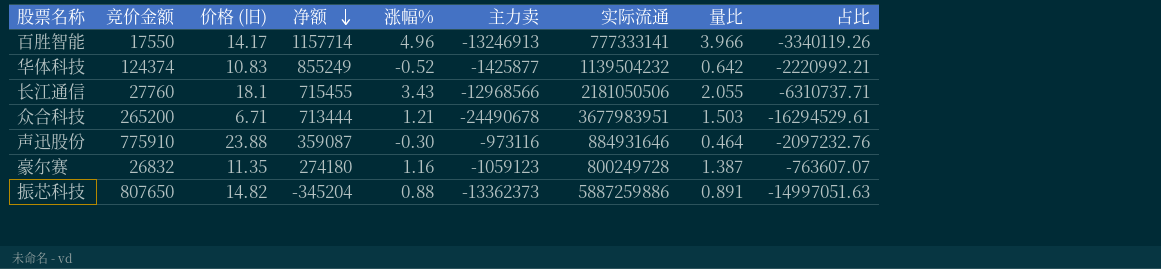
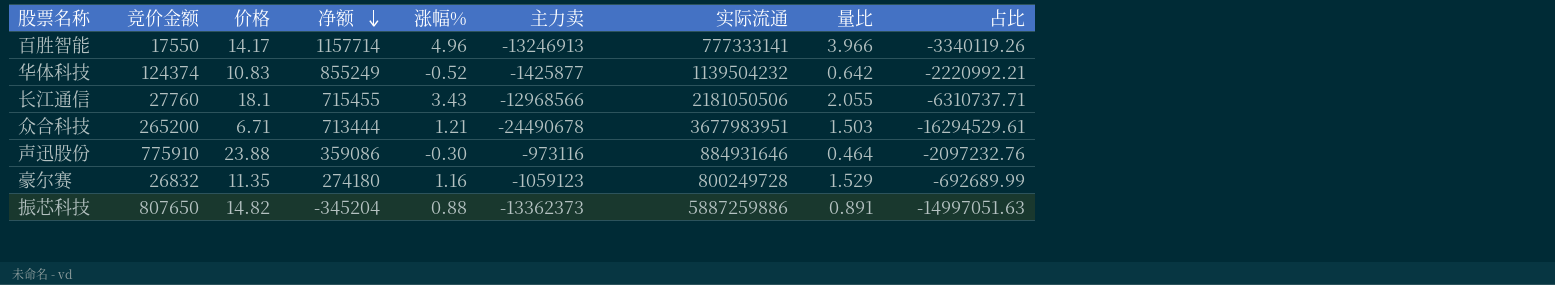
column name: 价格 (旧) -> 价格
声迅股份 | 净额: 359087 -> 359086
豪尔赛 | 量比: 1.387 -> 1.529
豪尔赛 | 占比: -763607.07 -> -692689.99

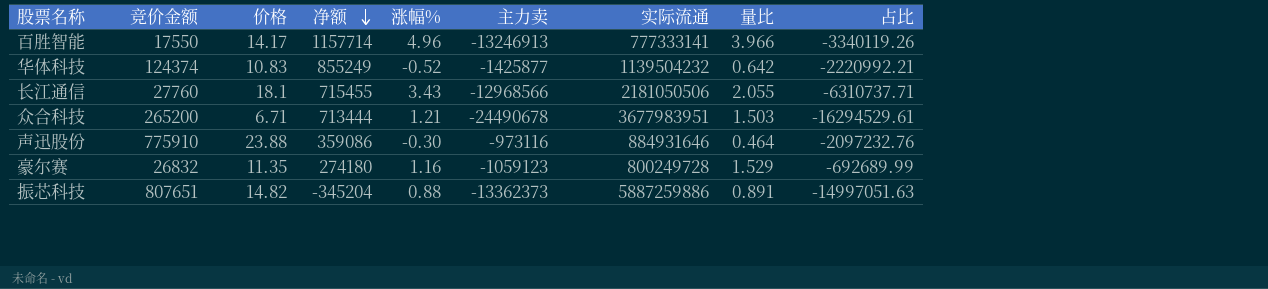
振芯科技 | 竞价金额: 807650 -> 807651

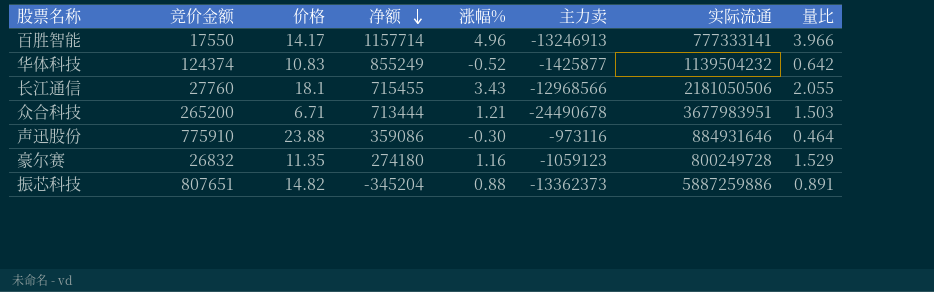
column 占比 | formula: [主力卖] / [量比] -> none

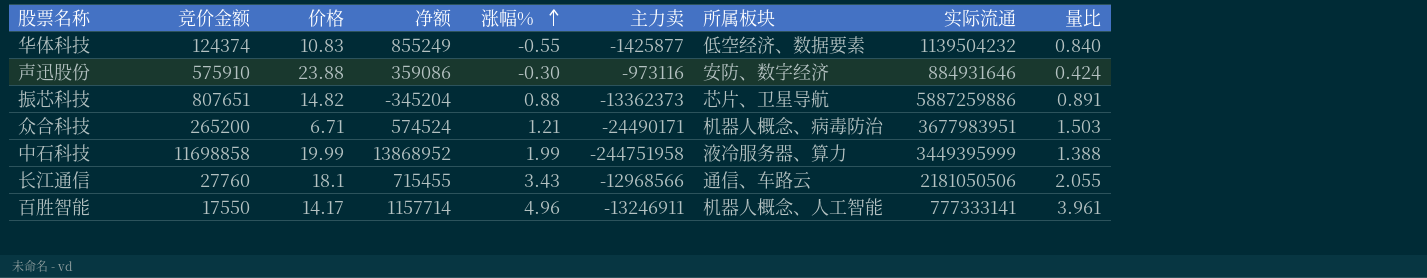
row order: 净额 descending -> 涨幅% ascending
column 所属板块 | position: none -> 7
row 豪尔赛: 26832 | 11.35 | 274180 | 1.16 | -1059123 | 800249728 | 1.529 -> none
华体科技 | 涨幅%: -0.52 -> -0.55
华体科技 | 量比: 0.642 -> 0.840
声迅股份 | 竞价金额: 775910 -> 575910
声迅股份 | 量比: 0.464 -> 0.424
众合科技 | 净额: 713444 -> 574524
众合科技 | 主力卖: -24490678 -> -24490171
row 中石科技: none -> 11698858 | 19.99 | 13868952 | 1.99 | -244751958 | 液冷服务器、算力 | 3449395999 | 1.388
百胜智能 | 主力卖: -13246913 -> -13246911
百胜智能 | 量比: 3.966 -> 3.961

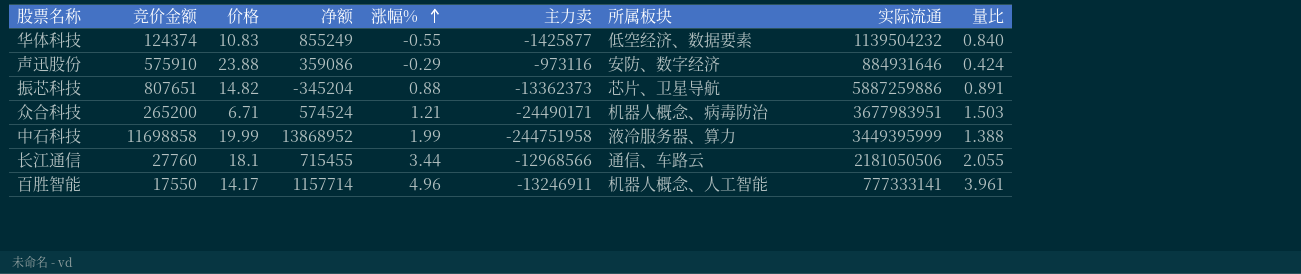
声迅股份 | 涨幅%: -0.30 -> -0.29
长江通信 | 涨幅%: 3.43 -> 3.44

